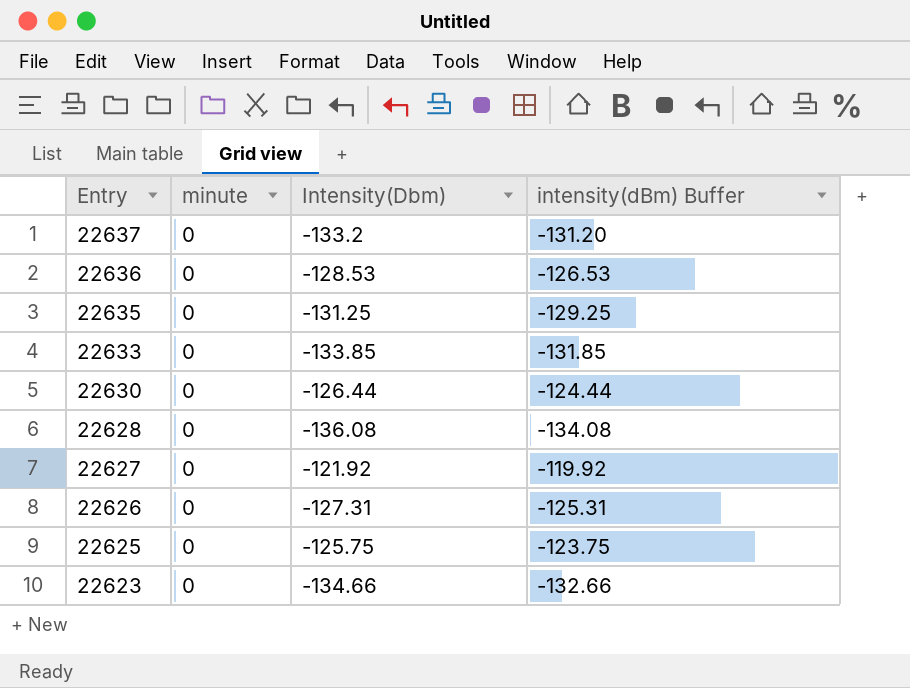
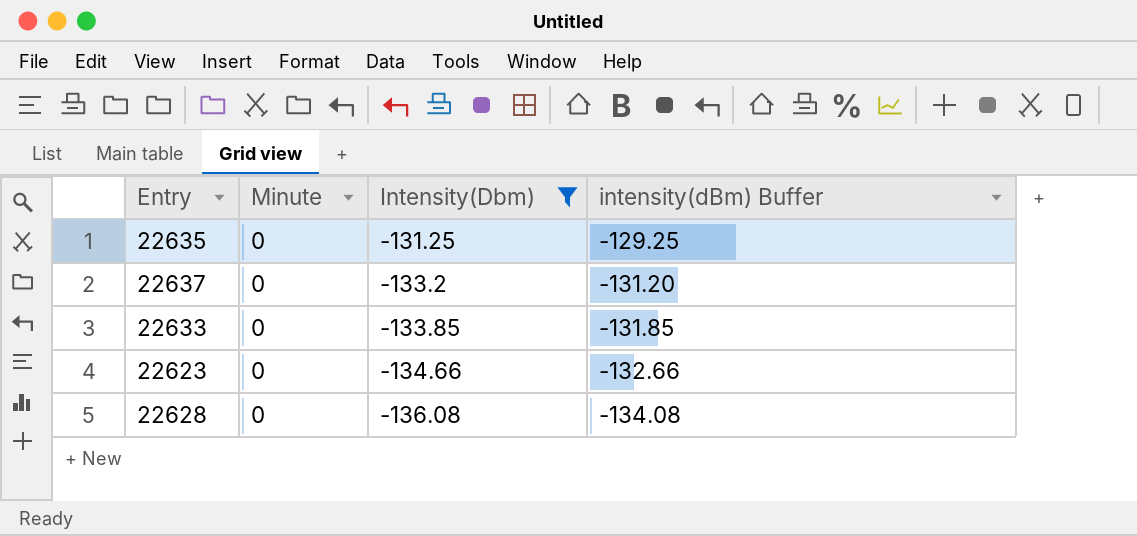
filter: none -> Intensity(Dbm) <= -131.25
row order: Entry descending -> Intensity(Dbm) descending
column name: minute -> Minute

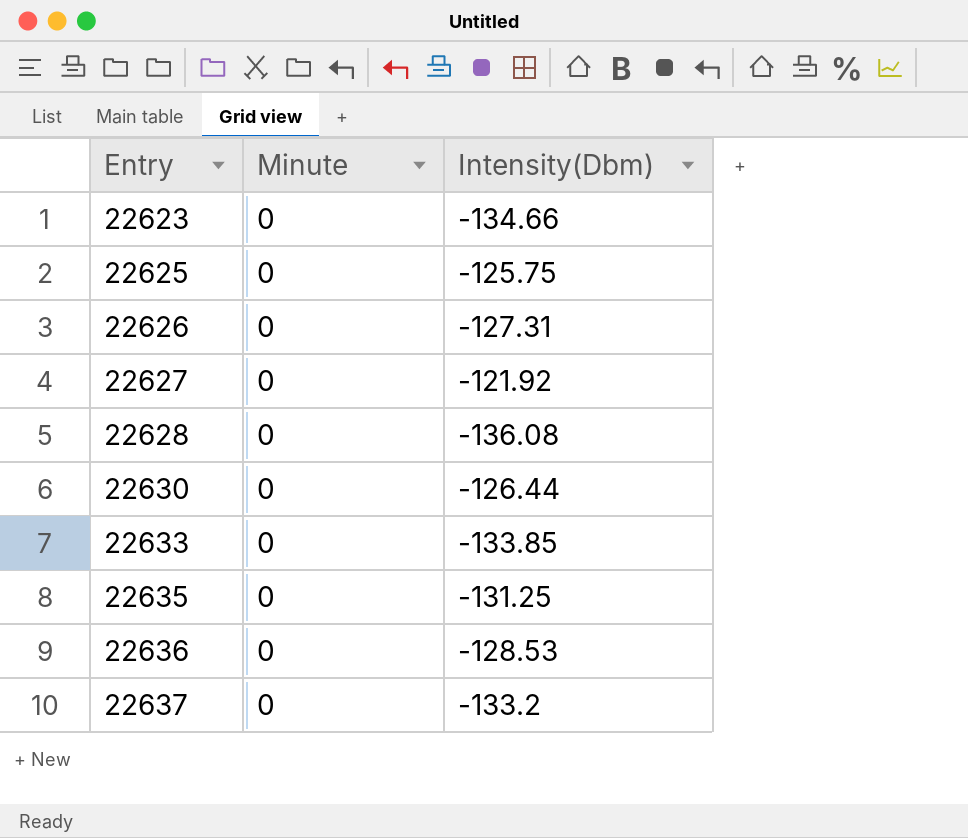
filter: Intensity(Dbm) <= -131.25 -> none
row order: Intensity(Dbm) descending -> Entry ascending
column intensity(dBm) Buffer | formula: [Intensity(Dbm)] + 2 -> none

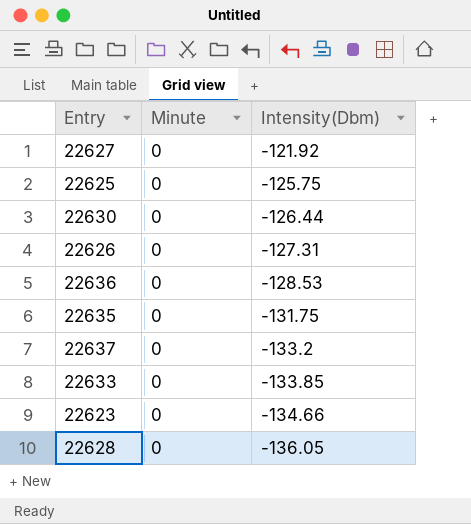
row order: Entry ascending -> Intensity(Dbm) descending
22635 | Intensity(Dbm): -131.25 -> -131.75
22628 | Intensity(Dbm): -136.08 -> -136.05

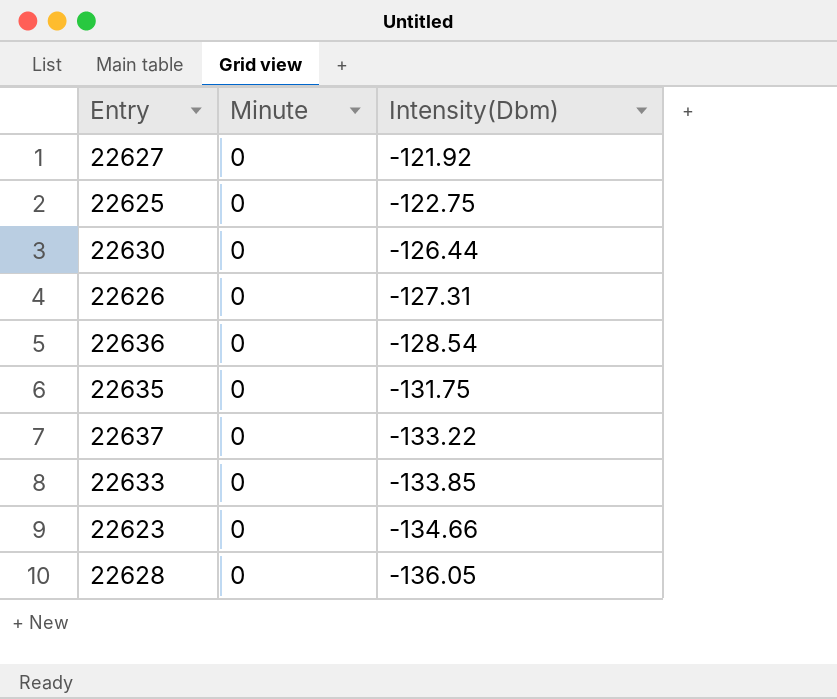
22625 | Intensity(Dbm): -125.75 -> -122.75
22636 | Intensity(Dbm): -128.53 -> -128.54
22637 | Intensity(Dbm): -133.2 -> -133.22

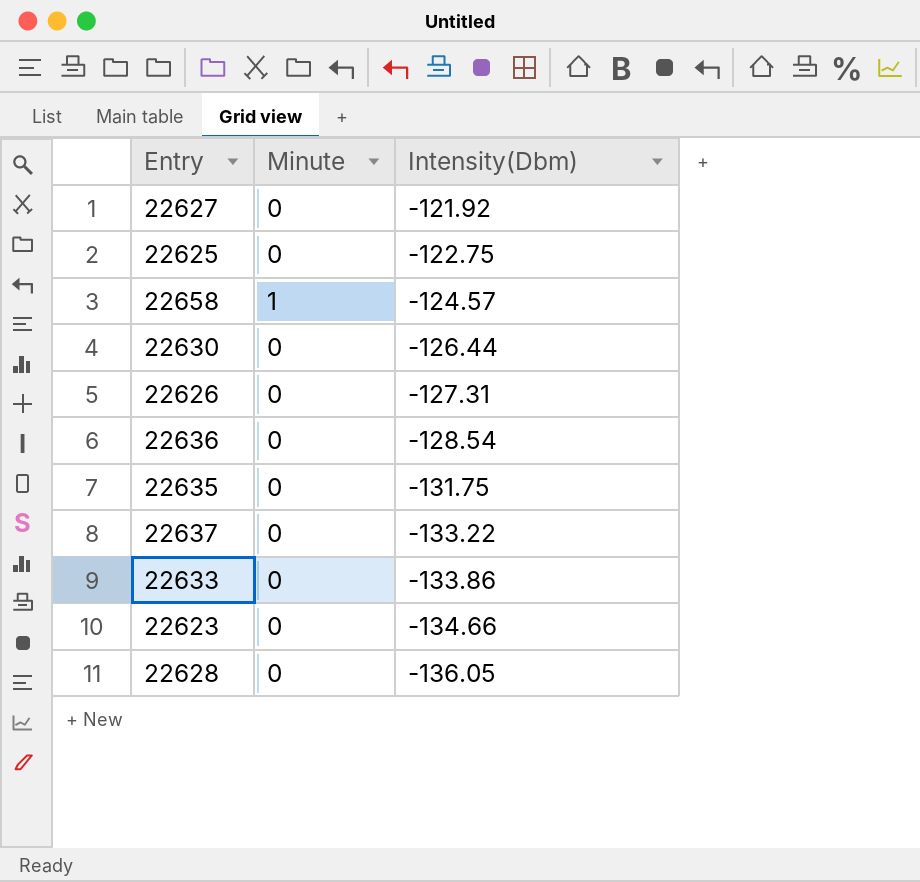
row 22658: none -> 1 | -124.57
22633 | Intensity(Dbm): -133.85 -> -133.86

